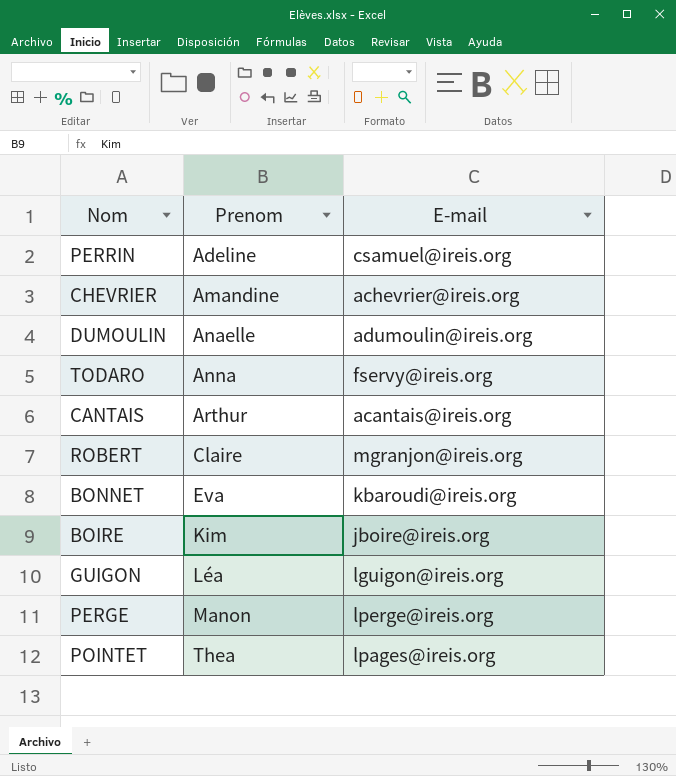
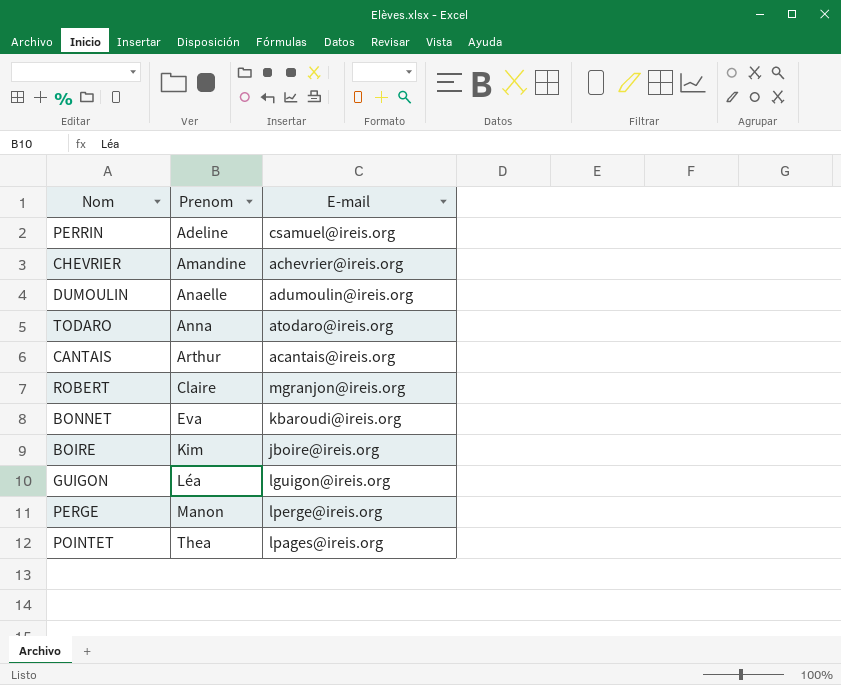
TODARO | E-mail: fservy@ireis.org -> atodaro@ireis.org

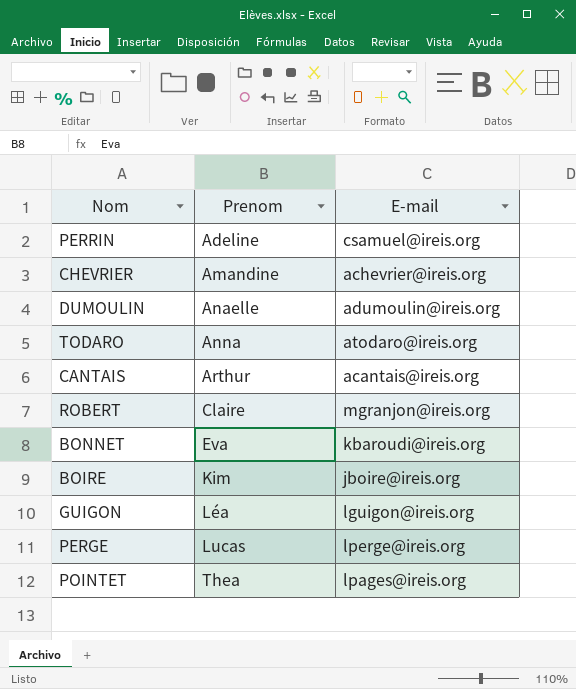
PERGE | Prenom: Manon -> Lucas

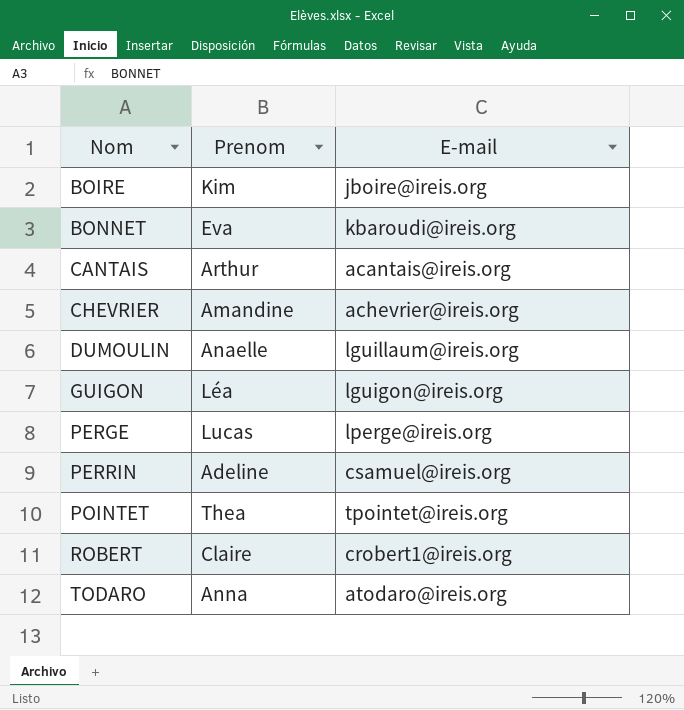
row order: Prenom ascending -> Nom ascending
DUMOULIN | E-mail: adumoulin@ireis.org -> lguillaum@ireis.org
POINTET | E-mail: lpages@ireis.org -> tpointet@ireis.org
ROBERT | E-mail: mgranjon@ireis.org -> crobert1@ireis.org

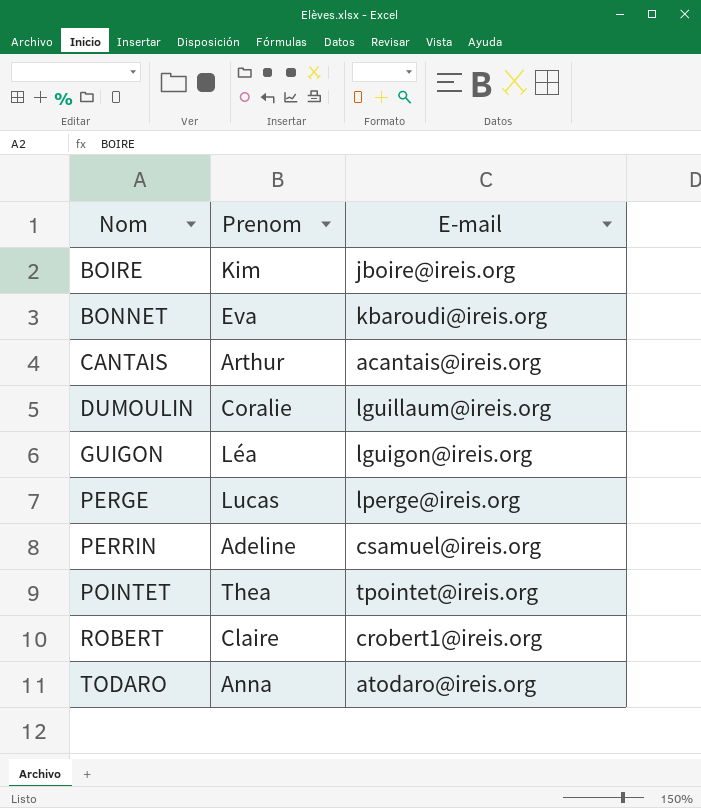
row CHEVRIER: Amandine | achevrier@ireis.org -> none
DUMOULIN | Prenom: Anaelle -> Coralie

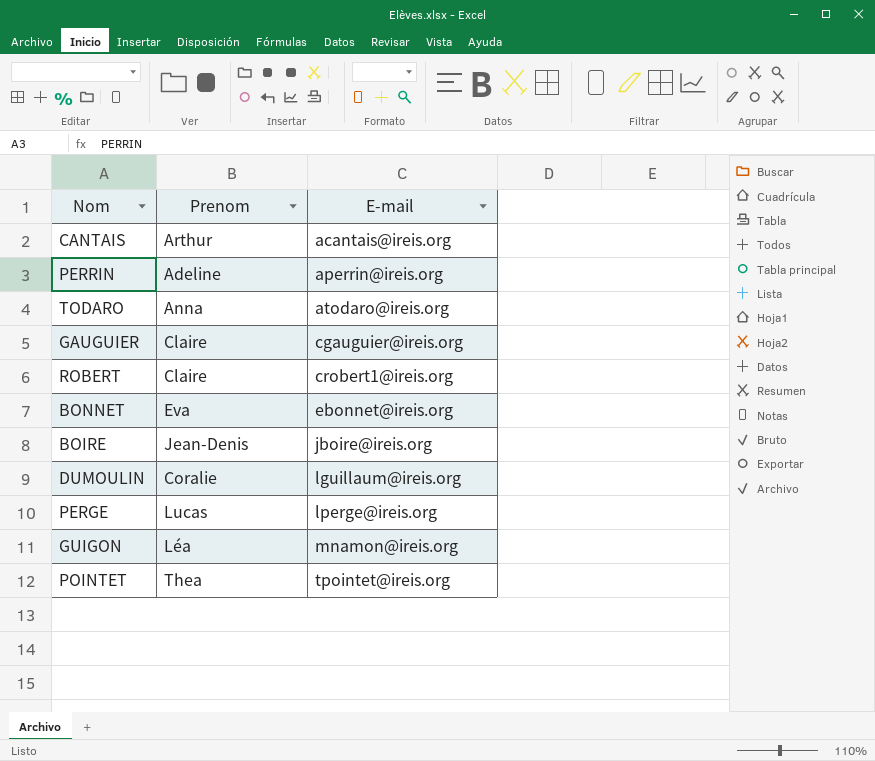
row order: Nom ascending -> E-mail ascending
PERRIN | E-mail: csamuel@ireis.org -> aperrin@ireis.org
row GAUGUIER: none -> Claire | cgauguier@ireis.org
BONNET | E-mail: kbaroudi@ireis.org -> ebonnet@ireis.org
BOIRE | Prenom: Kim -> Jean-Denis
GUIGON | E-mail: lguigon@ireis.org -> mnamon@ireis.org

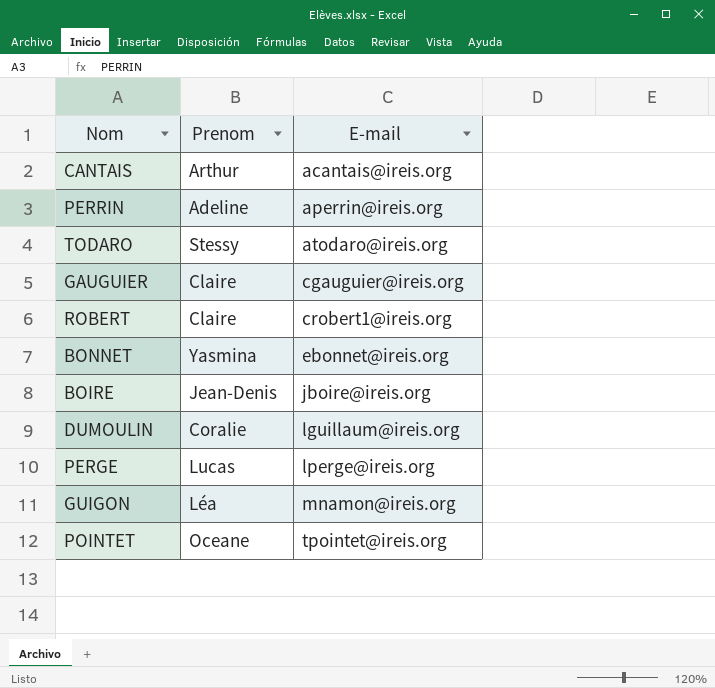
TODARO | Prenom: Anna -> Stessy
BONNET | Prenom: Eva -> Yasmina
POINTET | Prenom: Thea -> Oceane

